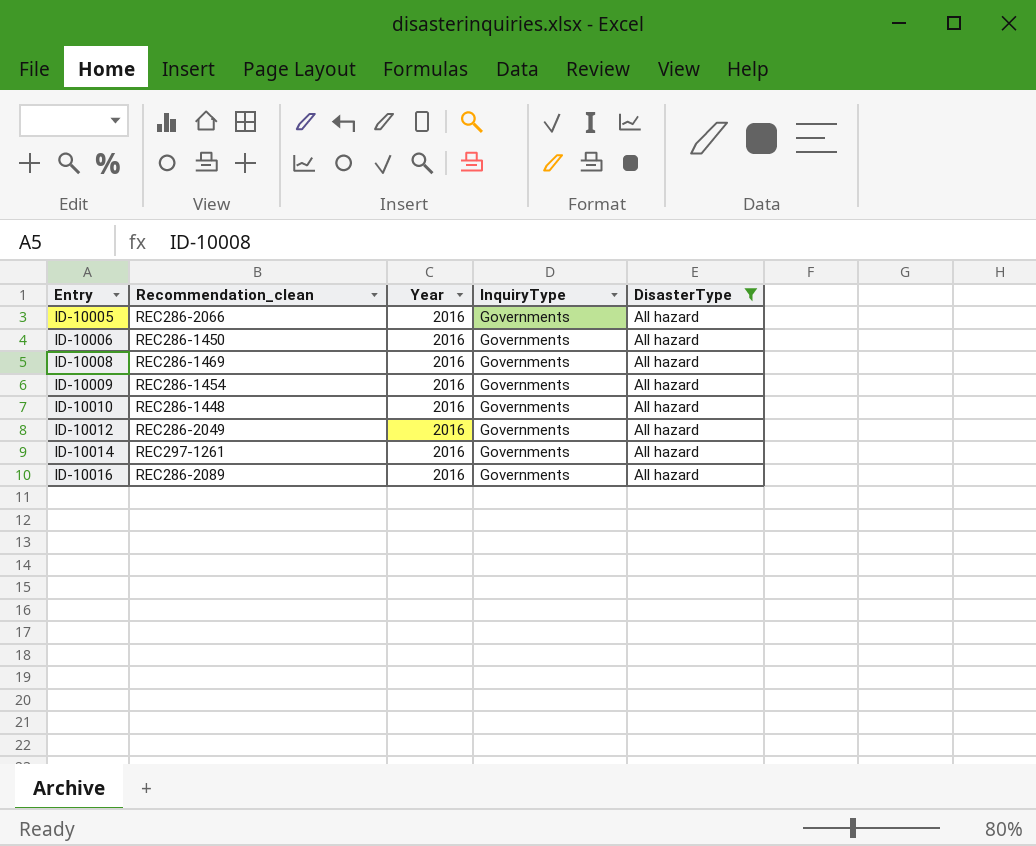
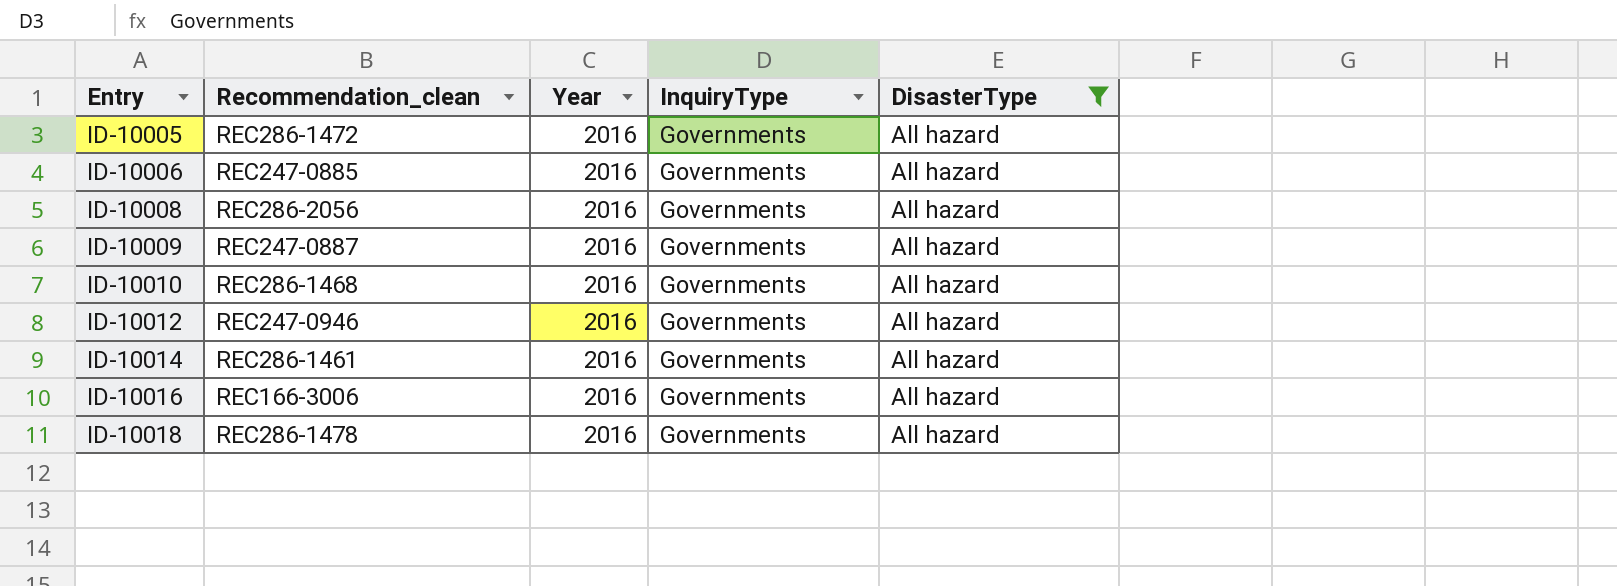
ID-10005 | Recommendation_clean: REC286-2066 -> REC286-1472
ID-10006 | Recommendation_clean: REC286-1450 -> REC247-0885
ID-10008 | Recommendation_clean: REC286-1469 -> REC286-2056
ID-10009 | Recommendation_clean: REC286-1454 -> REC247-0887
ID-10010 | Recommendation_clean: REC286-1448 -> REC286-1468
ID-10012 | Recommendation_clean: REC286-2049 -> REC247-0946
ID-10014 | Recommendation_clean: REC297-1261 -> REC286-1461
ID-10016 | Recommendation_clean: REC286-2089 -> REC166-3006
row ID-10018: none -> REC286-1478 | 2016 | Governments | All hazard

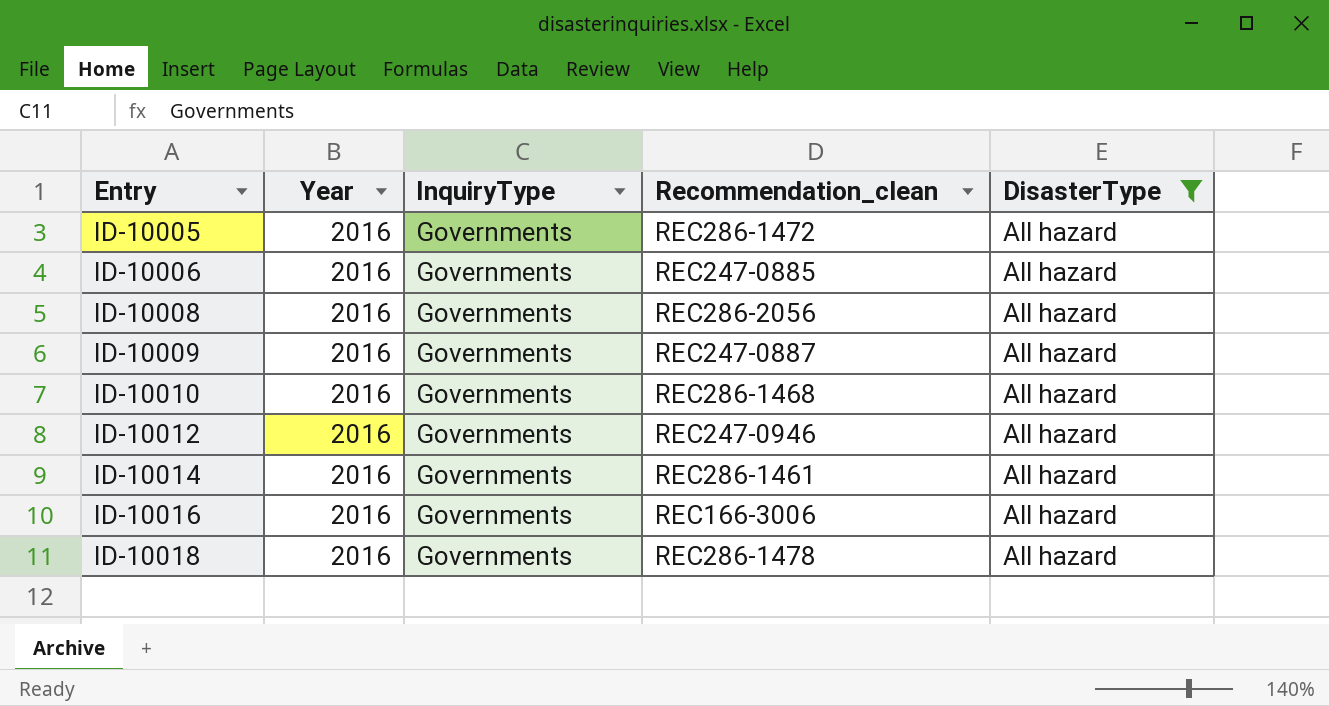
column Recommendation_clean | position: 2 -> 4

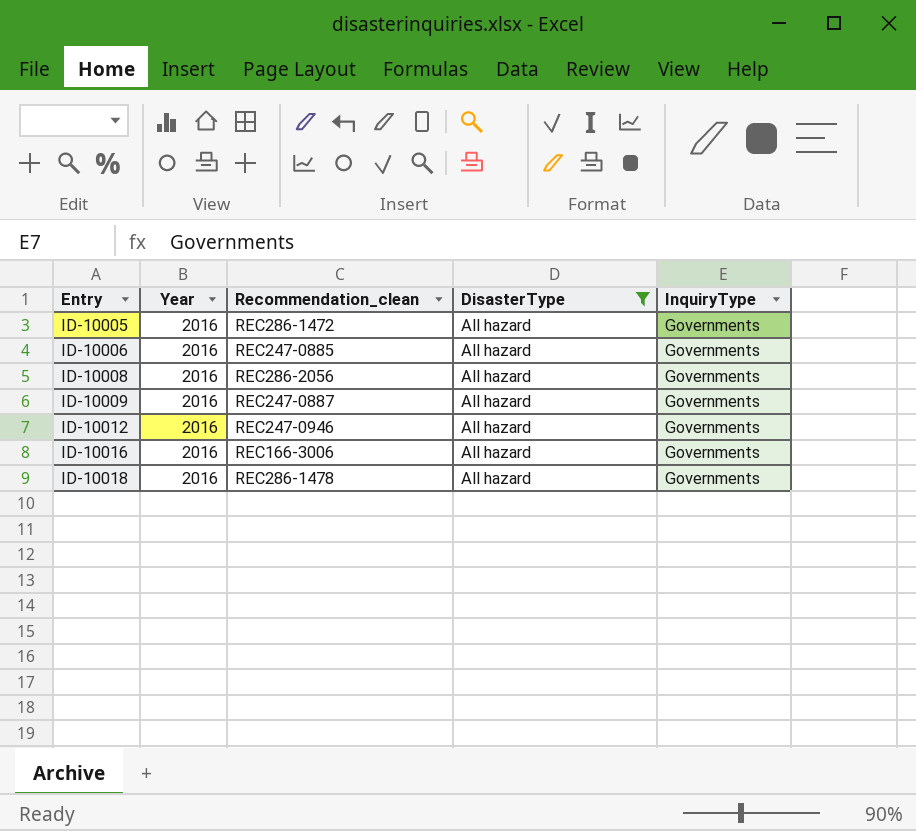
column InquiryType | position: 3 -> 5
row ID-10010: 2016 | Governments | REC286-1468 | All hazard -> none
row ID-10014: 2016 | Governments | REC286-1461 | All hazard -> none

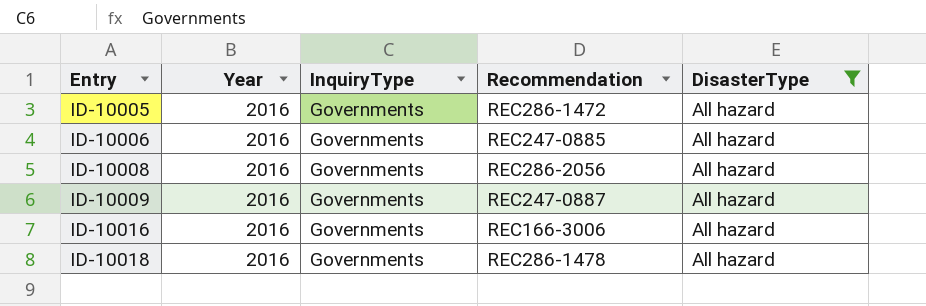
column InquiryType | position: 5 -> 3
column name: Recommendation_clean -> Recommendation
row ID-10012: 2016 | REC247-0946 | All hazard | Governments -> none

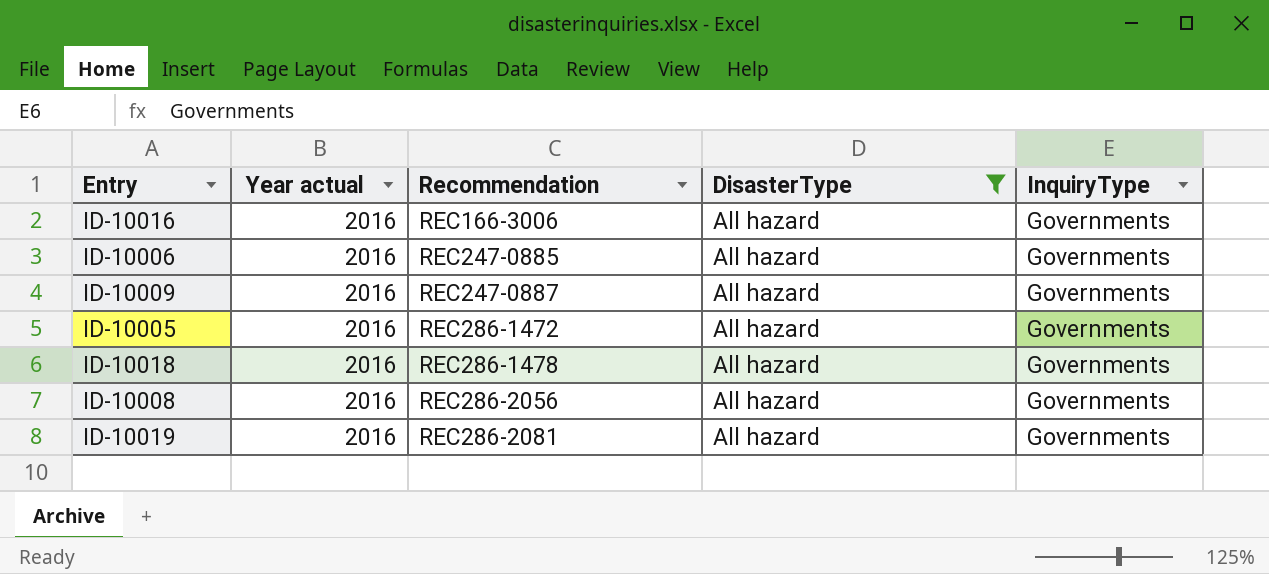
row order: Entry ascending -> Recommendation ascending
column name: Year -> Year actual
column InquiryType | position: 3 -> 5
row ID-10019: none -> 2016 | REC286-2081 | All hazard | Governments

